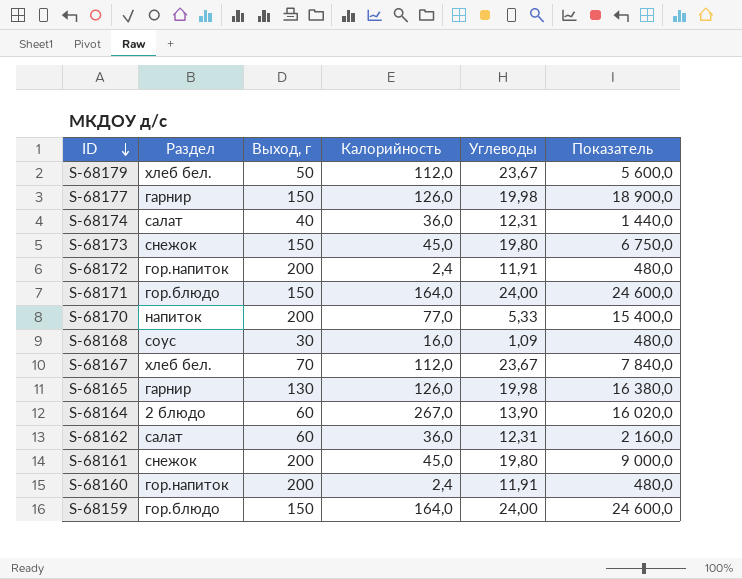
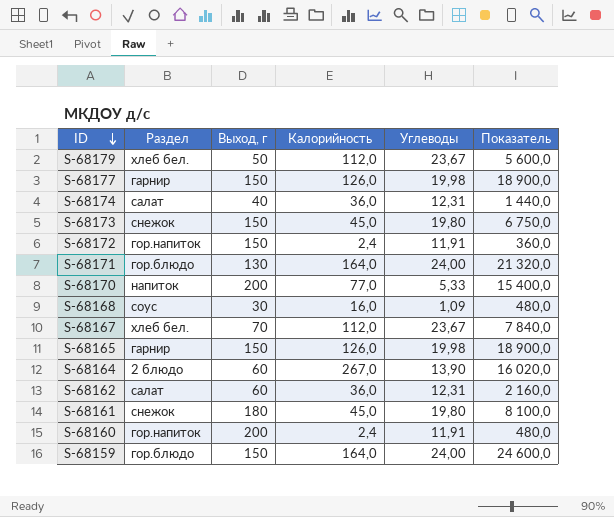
S-68172 | Выход, г: 200 -> 150
S-68172 | Показатель: 480,0 -> 360,0
S-68171 | Выход, г: 150 -> 130
S-68171 | Показатель: 24 600,0 -> 21 320,0
S-68165 | Выход, г: 130 -> 150
S-68165 | Показатель: 16 380,0 -> 18 900,0
S-68161 | Выход, г: 200 -> 180
S-68161 | Показатель: 9 000,0 -> 8 100,0

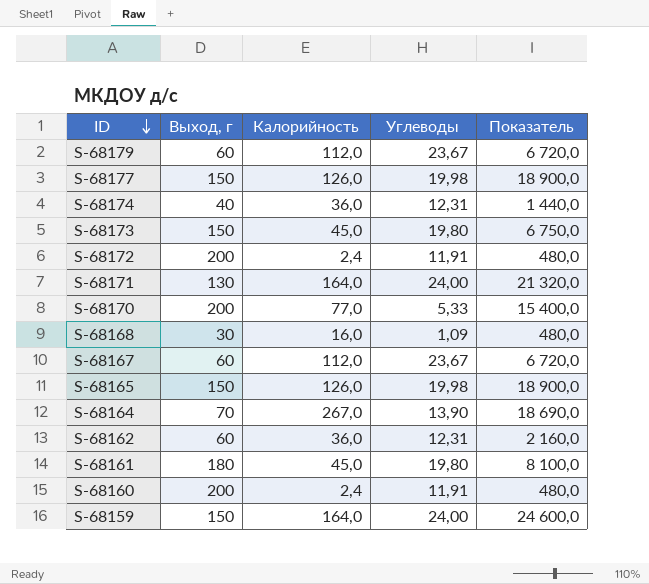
column Раздел | position: 2 -> none
S-68179 | Выход, г: 50 -> 60
S-68179 | Показатель: 5 600,0 -> 6 720,0
S-68172 | Выход, г: 150 -> 200
S-68172 | Показатель: 360,0 -> 480,0
S-68167 | Выход, г: 70 -> 60
S-68167 | Показатель: 7 840,0 -> 6 720,0
S-68164 | Выход, г: 60 -> 70
S-68164 | Показатель: 16 020,0 -> 18 690,0

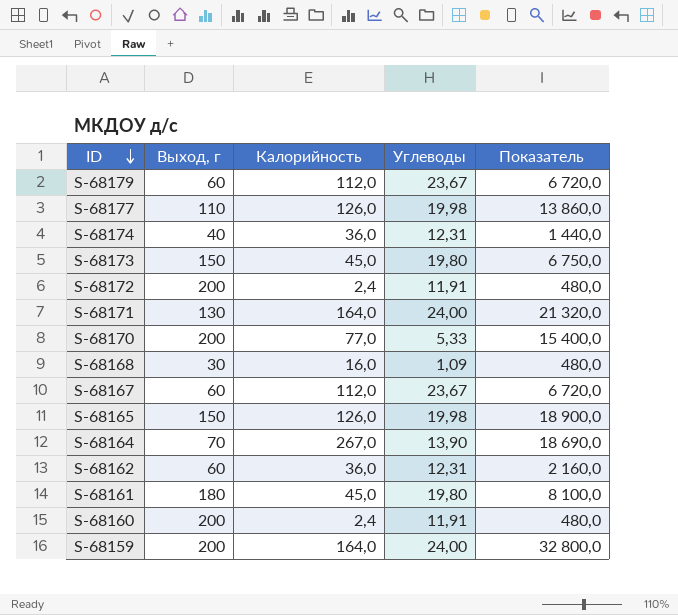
S-68177 | Выход, г: 150 -> 110
S-68177 | Показатель: 18 900,0 -> 13 860,0
S-68159 | Выход, г: 150 -> 200
S-68159 | Показатель: 24 600,0 -> 32 800,0

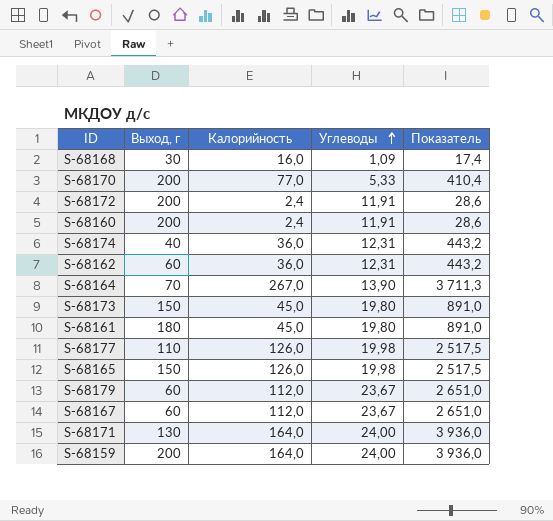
row order: ID descending -> Углеводы ascending
column Показатель | formula: [Выход, г] * [Калорийность] -> [Калорийность] * [Углеводы]

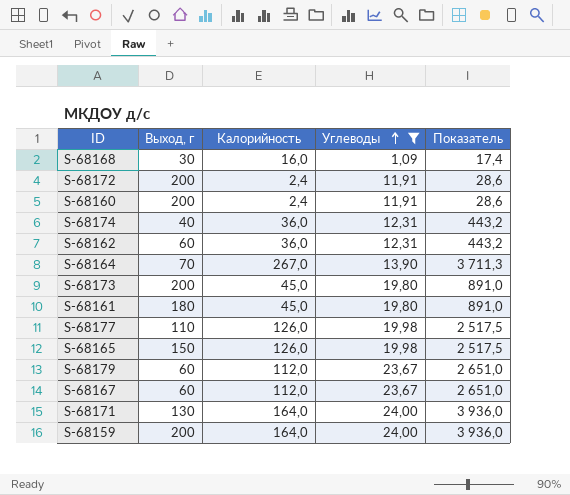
filter: none -> Углеводы != 5,33
S-68173 | Выход, г: 150 -> 200

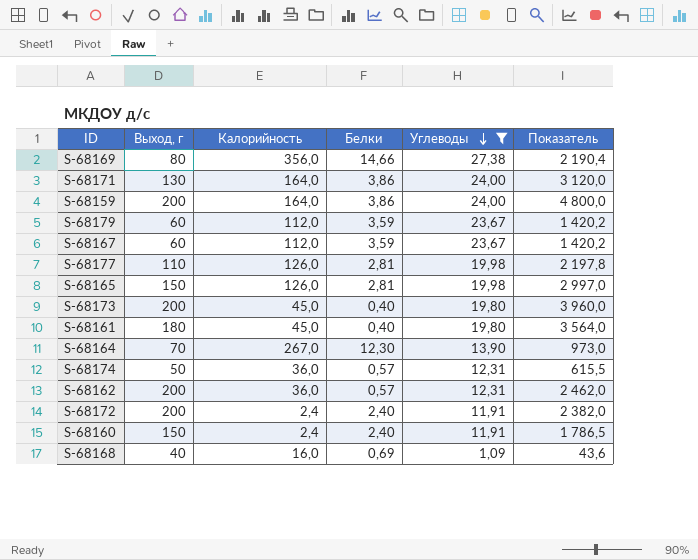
row order: Углеводы ascending -> Углеводы descending
column Белки | position: none -> 4
column Показатель | formula: [Калорийность] * [Углеводы] -> [Выход, г] * [Углеводы]
row S-68169: none -> 80 | 356,0 | 14,66 | 27,38 | 2 190,4
S-68174 | Выход, г: 40 -> 50
S-68162 | Выход, г: 60 -> 200
S-68160 | Выход, г: 200 -> 150
S-68168 | Выход, г: 30 -> 40

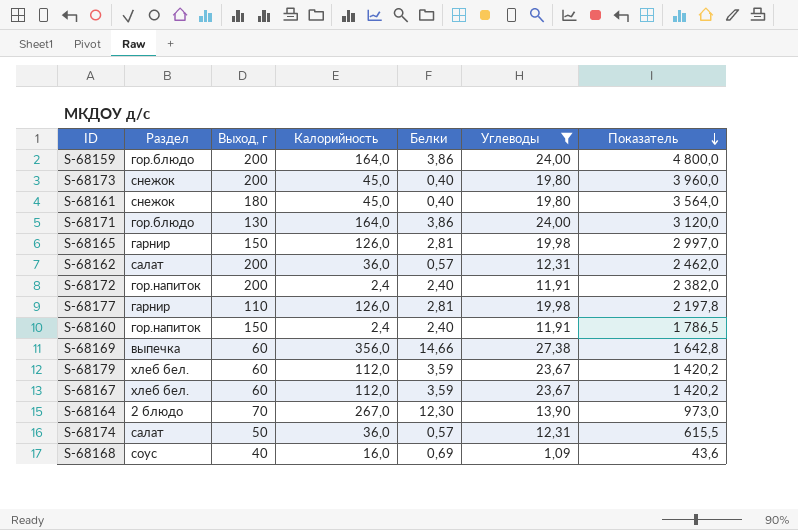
row order: Углеводы descending -> Показатель descending
column Раздел | position: none -> 2
S-68169 | Выход, г: 80 -> 60
S-68169 | Показатель: 2 190,4 -> 1 642,8

